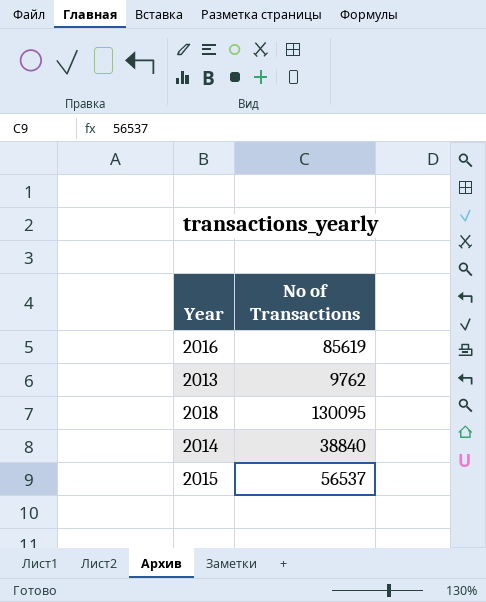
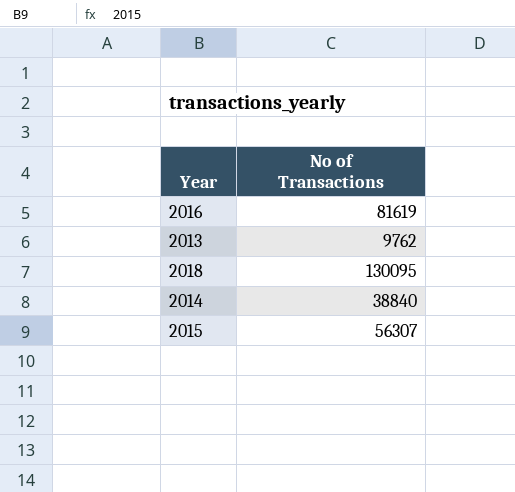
2016 | No of Transactions: 85619 -> 81619
2015 | No of Transactions: 56537 -> 56307

